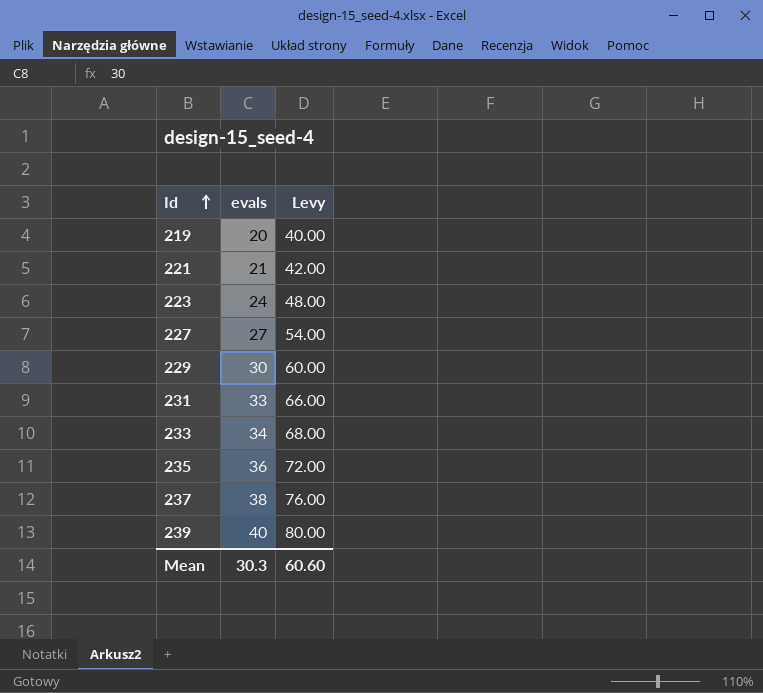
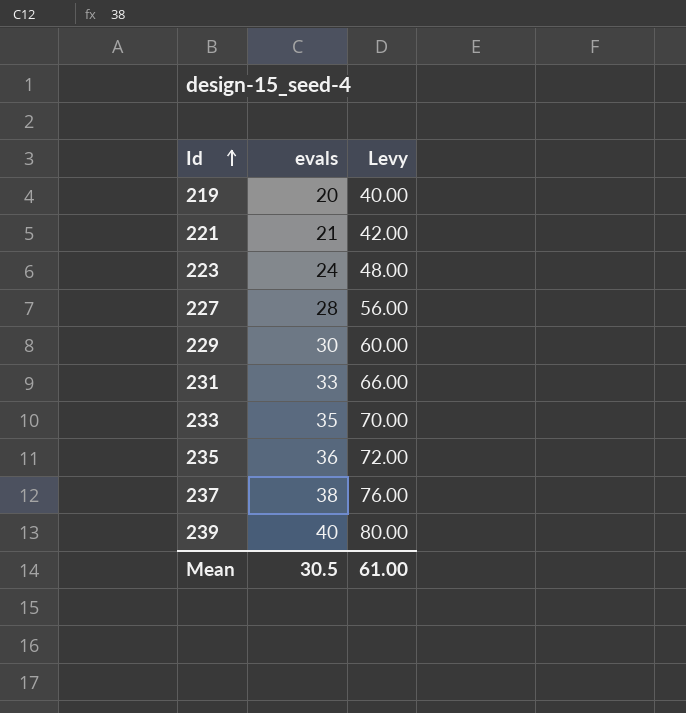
227 | evals: 27 -> 28
227 | Levy: 54.00 -> 56.00
233 | evals: 34 -> 35
233 | Levy: 68.00 -> 70.00
Mean | evals: 30.3 -> 30.5
Mean | Levy: 60.60 -> 61.00

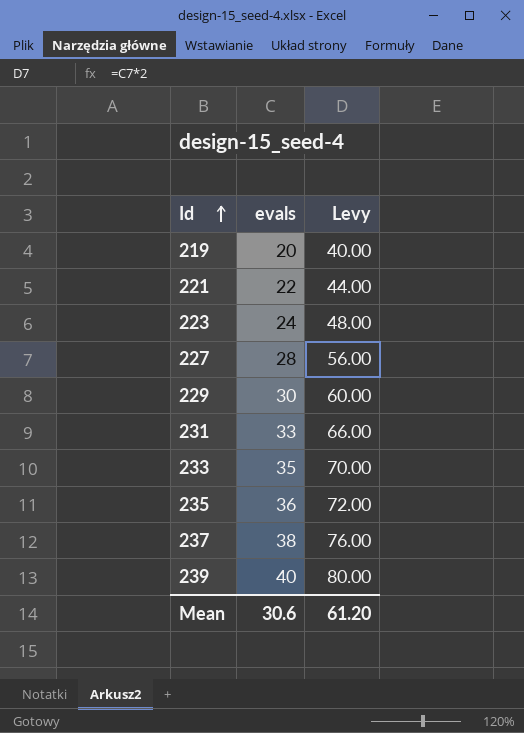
221 | evals: 21 -> 22
221 | Levy: 42.00 -> 44.00
Mean | evals: 30.5 -> 30.6
Mean | Levy: 61.00 -> 61.20

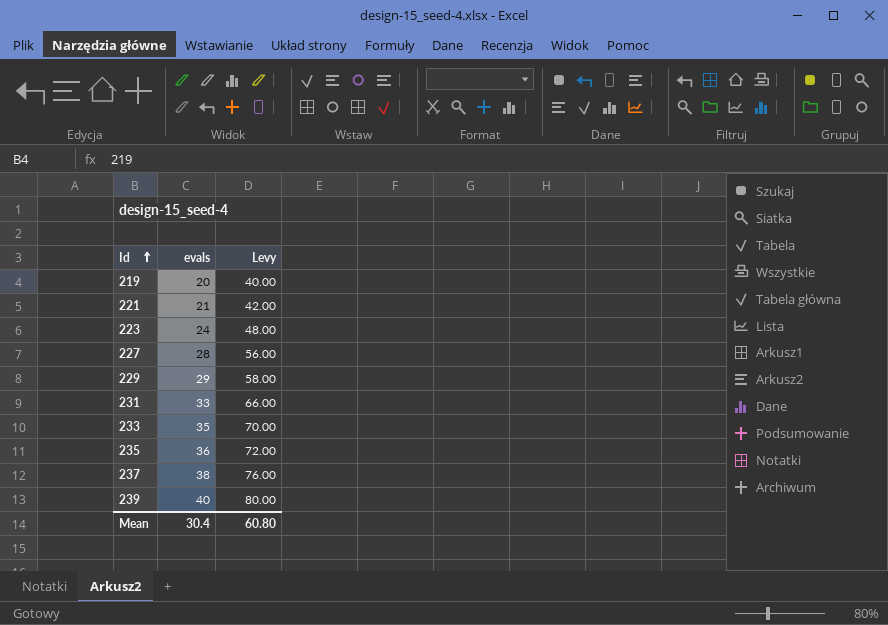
221 | evals: 22 -> 21
221 | Levy: 44.00 -> 42.00
229 | evals: 30 -> 29
229 | Levy: 60.00 -> 58.00
Mean | evals: 30.6 -> 30.4
Mean | Levy: 61.20 -> 60.80

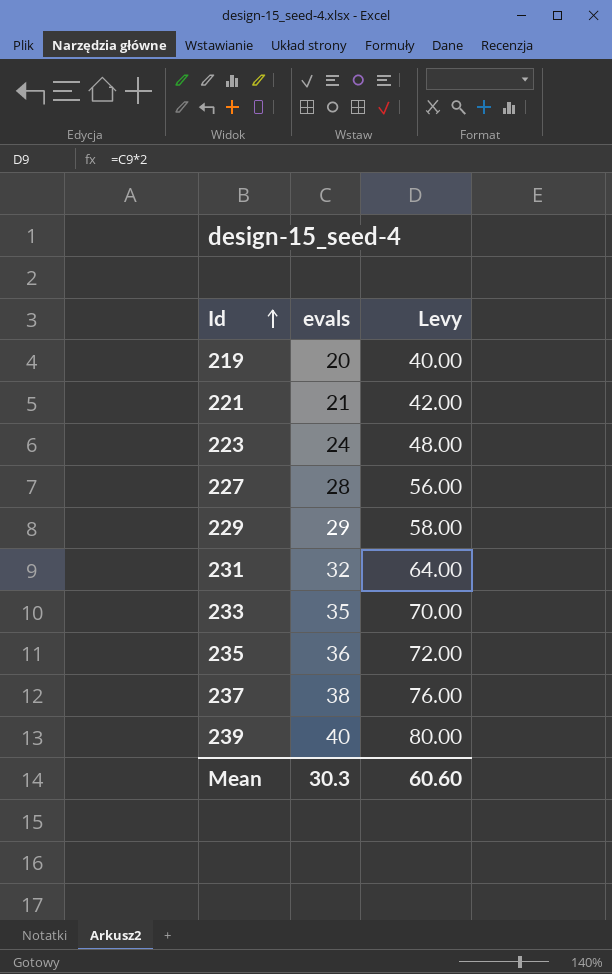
231 | evals: 33 -> 32
231 | Levy: 66.00 -> 64.00
Mean | evals: 30.4 -> 30.3
Mean | Levy: 60.80 -> 60.60

